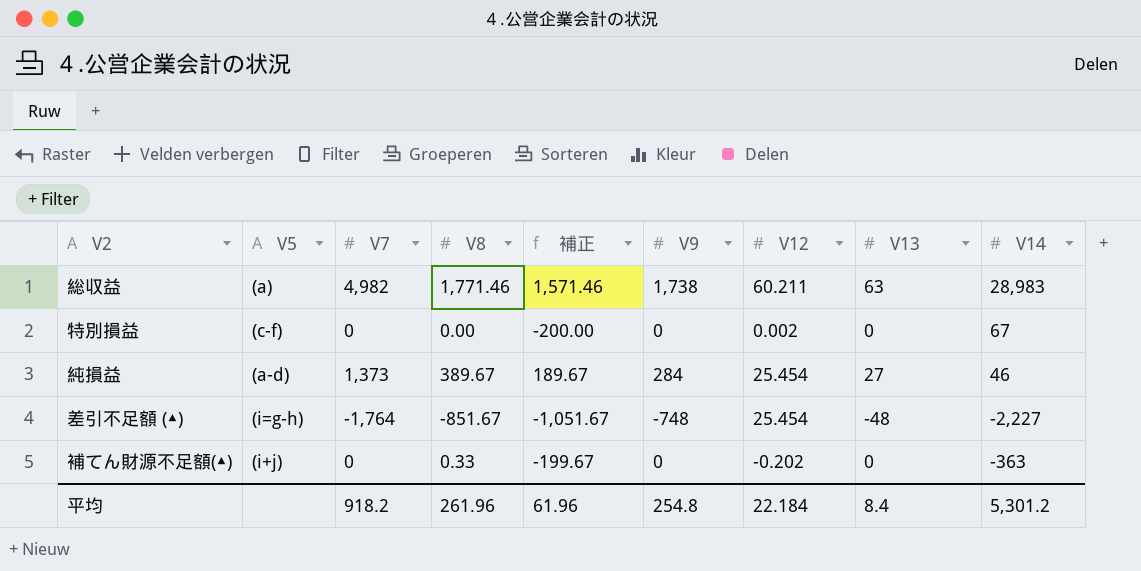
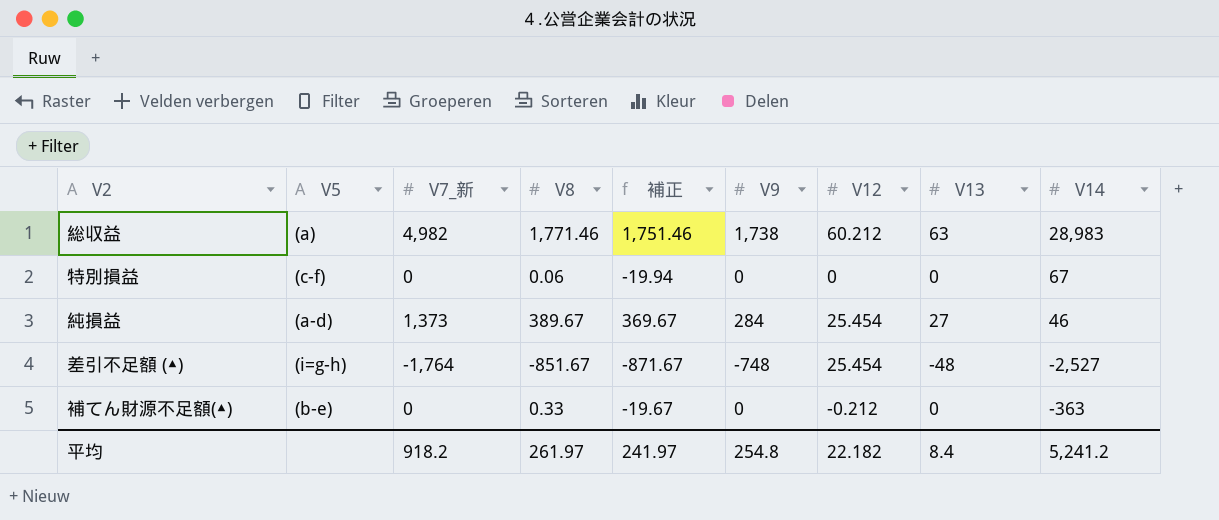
column name: V7 -> V7_新
column 補正 | formula: [V8] - 200 -> [V8] - 20
総収益 | V12: 60.211 -> 60.212
特別損益 | V8: 0.00 -> 0.06
特別損益 | V12: 0.002 -> 0
差引不足額 (▲) | V14: -2,227 -> -2,527
補てん財源不足額(▲) | V5: (i+j) -> (b-e)
補てん財源不足額(▲) | V12: -0.202 -> -0.212
平均 | V8: 261.96 -> 261.97
平均 | 補正: 61.96 -> 241.97
平均 | V12: 22.184 -> 22.182
平均 | V14: 5,301.2 -> 5,241.2

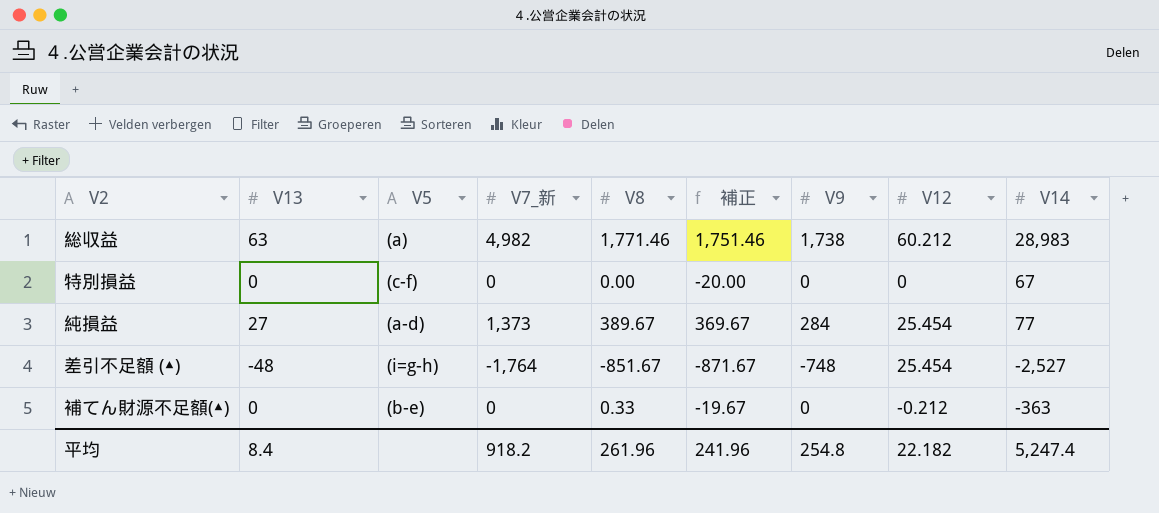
column V13 | position: 8 -> 2
特別損益 | V8: 0.06 -> 0.00
特別損益 | 補正: -19.94 -> -20.00
純損益 | V14: 46 -> 77
平均 | V8: 261.97 -> 261.96
平均 | 補正: 241.97 -> 241.96
平均 | V14: 5,241.2 -> 5,247.4

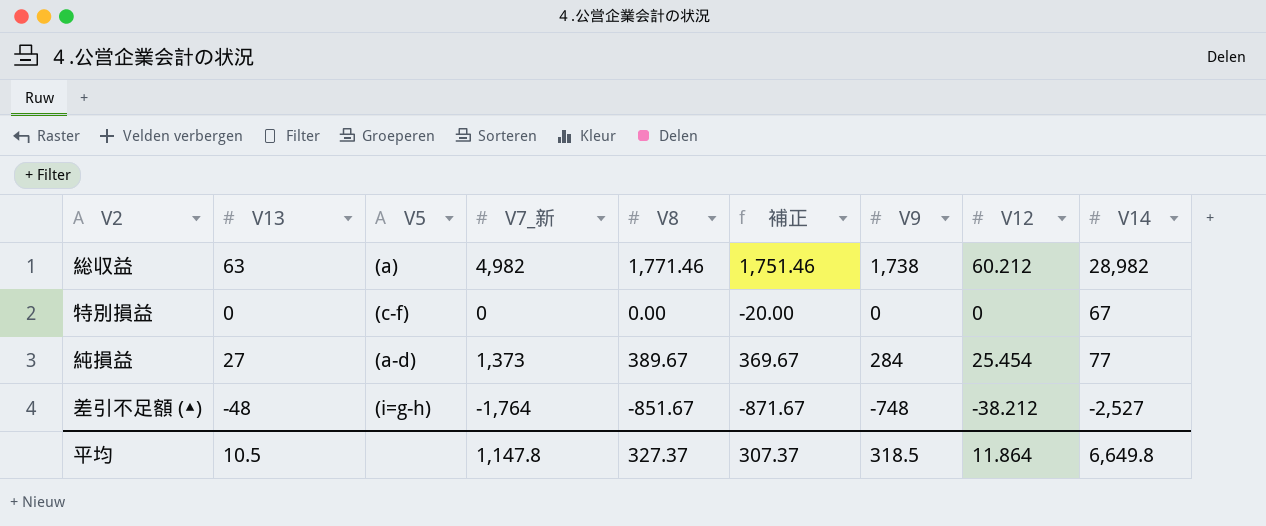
row 補てん財源不足額(▲): 0 | (b-e) | 0 | 0.33 | -19.67 | 0 | -0.212 | -363 -> none
総収益 | V14: 28,983 -> 28,982
差引不足額 (▲) | V12: 25.454 -> -38.212
平均 | V13: 8.4 -> 10.5
平均 | V7_新: 918.2 -> 1,147.8
平均 | V8: 261.96 -> 327.37
平均 | 補正: 241.96 -> 307.37
平均 | V9: 254.8 -> 318.5
平均 | V12: 22.182 -> 11.864
平均 | V14: 5,247.4 -> 6,649.8

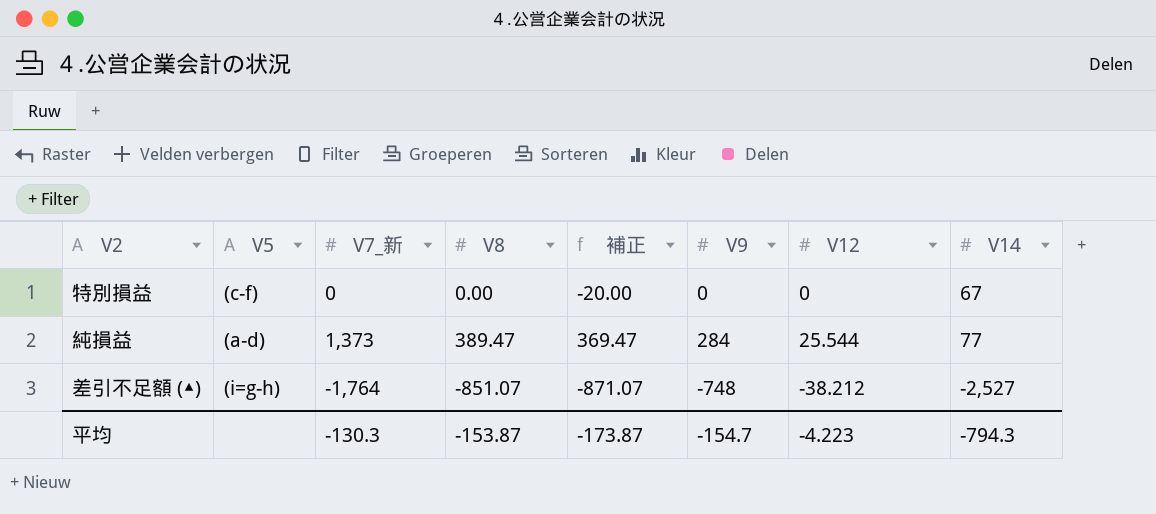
column V13 | position: 2 -> none
row 総収益: 63 | (a) | 4,982 | 1,771.46 | 1,751.46 | 1,738 | 60.212 | 28,982 -> none
純損益 | V8: 389.67 -> 389.47
純損益 | 補正: 369.67 -> 369.47
純損益 | V12: 25.454 -> 25.544
差引不足額 (▲) | V8: -851.67 -> -851.07
差引不足額 (▲) | 補正: -871.67 -> -871.07
平均 | V7_新: 1,147.8 -> -130.3
平均 | V8: 327.37 -> -153.87
平均 | 補正: 307.37 -> -173.87
平均 | V9: 318.5 -> -154.7
平均 | V12: 11.864 -> -4.223
平均 | V14: 6,649.8 -> -794.3

